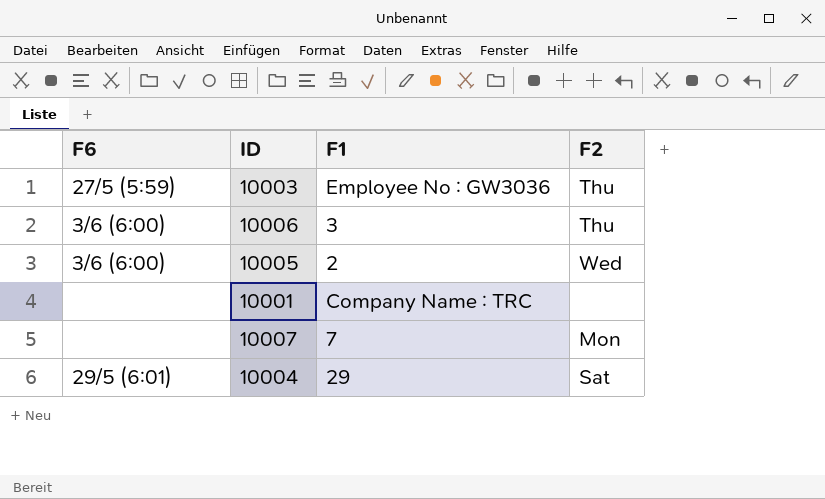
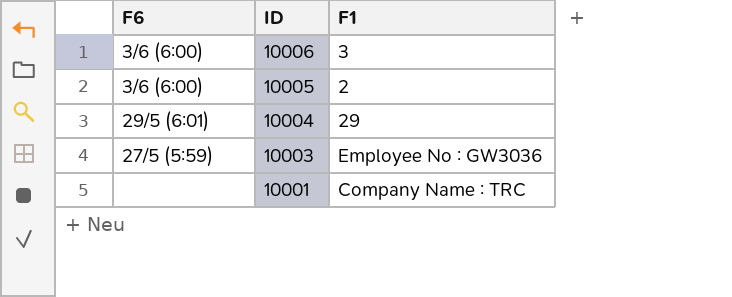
row order: none -> ID descending
column F2 | position: 4 -> none
row 10007: none | 7 | Mon -> none

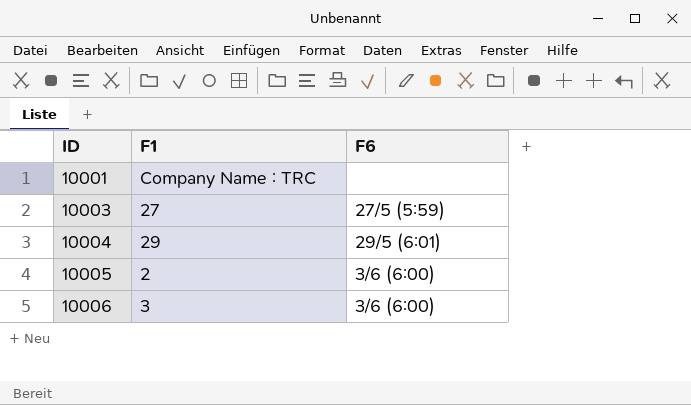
row order: ID descending -> ID ascending
column F6 | position: 1 -> 3
10003 | F1: Employee No : GW3036 -> 27

